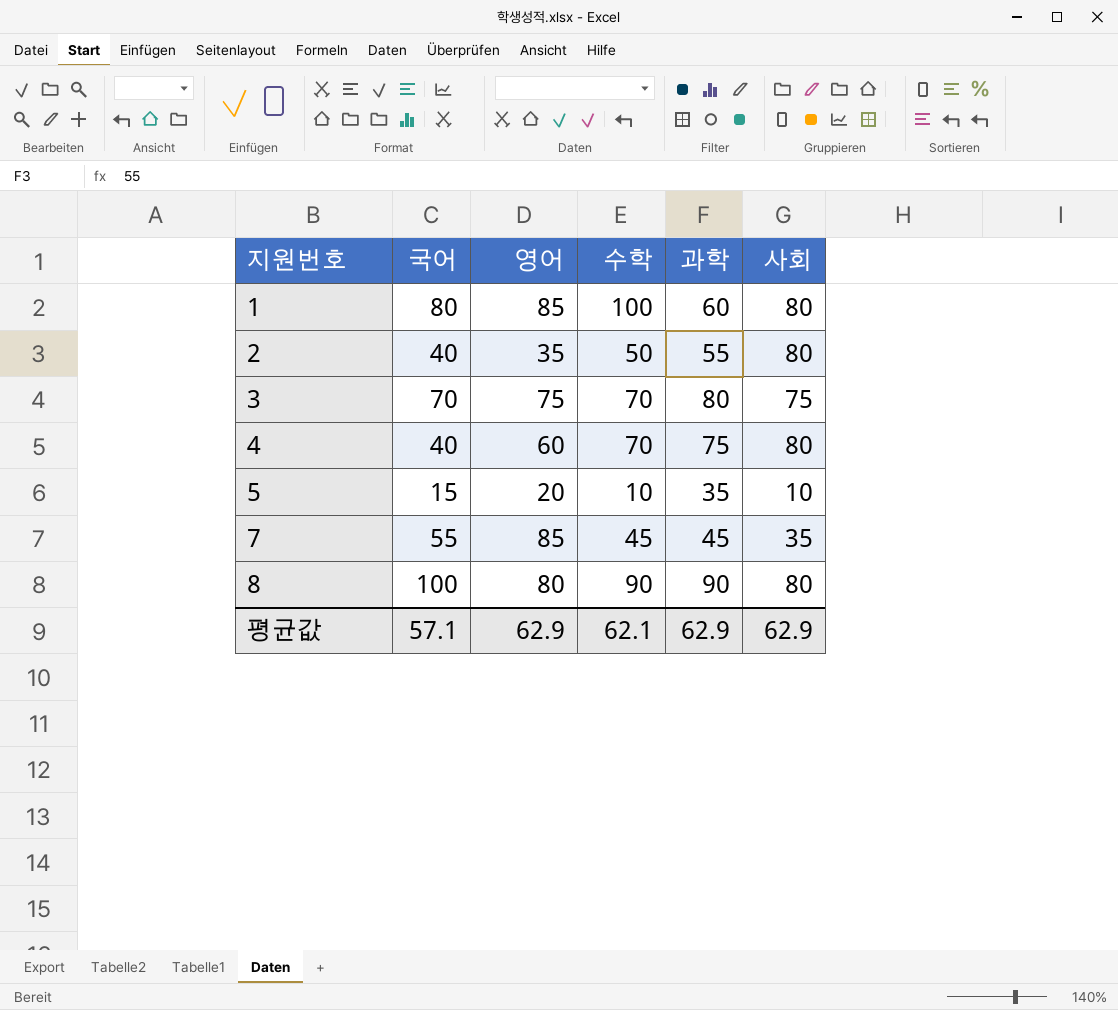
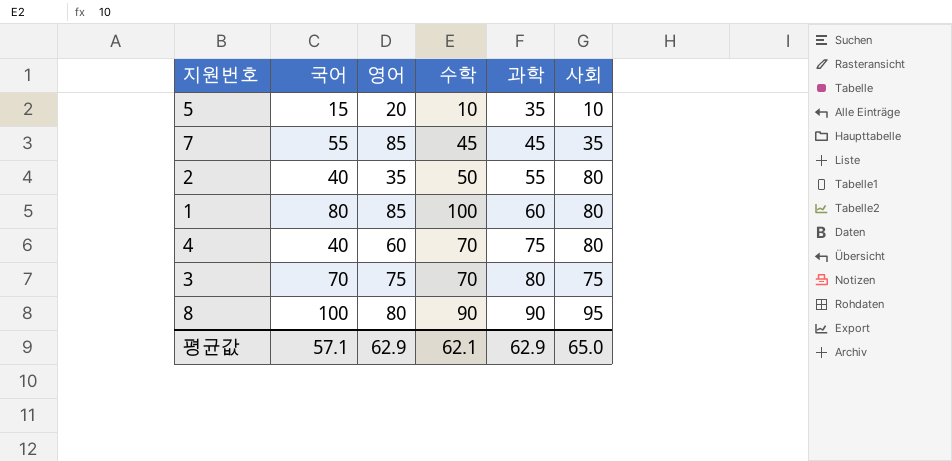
row order: 지원번호 ascending -> 과학 ascending
8 | 사회: 80 -> 95
평균값 | 사회: 62.9 -> 65.0

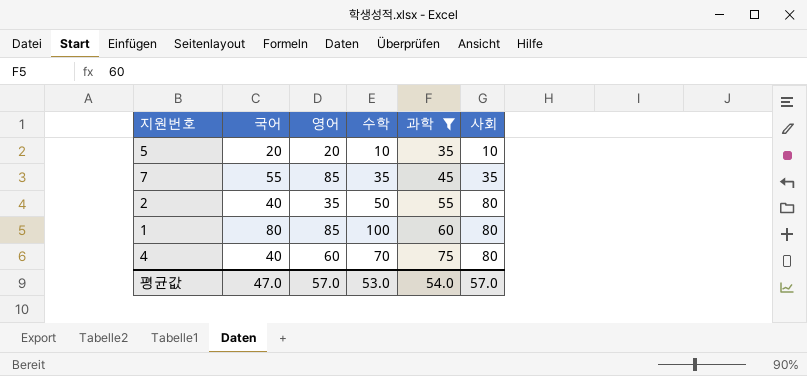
filter: none -> 과학 <= 75
5 | 국어: 15 -> 20
7 | 수학: 45 -> 35
평균값 | 국어: 57.1 -> 47.0
평균값 | 영어: 62.9 -> 57.0
평균값 | 수학: 62.1 -> 53.0
평균값 | 과학: 62.9 -> 54.0
평균값 | 사회: 65.0 -> 57.0

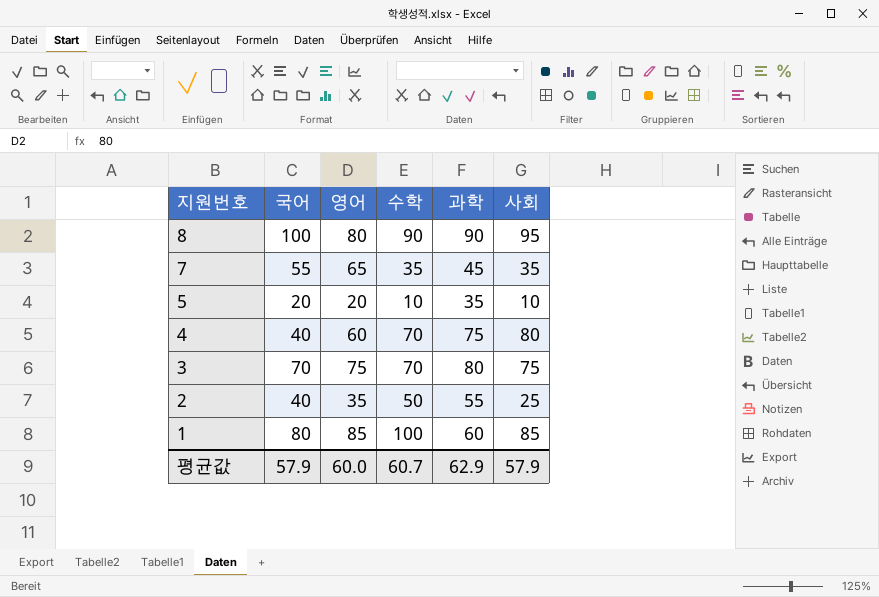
filter: 과학 <= 75 -> none
row order: 과학 ascending -> 지원번호 descending
7 | 영어: 85 -> 65
2 | 사회: 80 -> 25
1 | 사회: 80 -> 85
평균값 | 국어: 47.0 -> 57.9
평균값 | 영어: 57.0 -> 60.0
평균값 | 수학: 53.0 -> 60.7
평균값 | 과학: 54.0 -> 62.9
평균값 | 사회: 57.0 -> 57.9

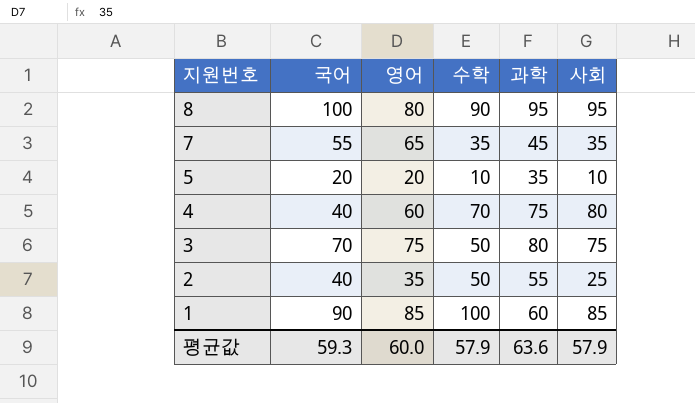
8 | 과학: 90 -> 95
3 | 수학: 70 -> 50
1 | 국어: 80 -> 90
평균값 | 국어: 57.9 -> 59.3
평균값 | 수학: 60.7 -> 57.9
평균값 | 과학: 62.9 -> 63.6

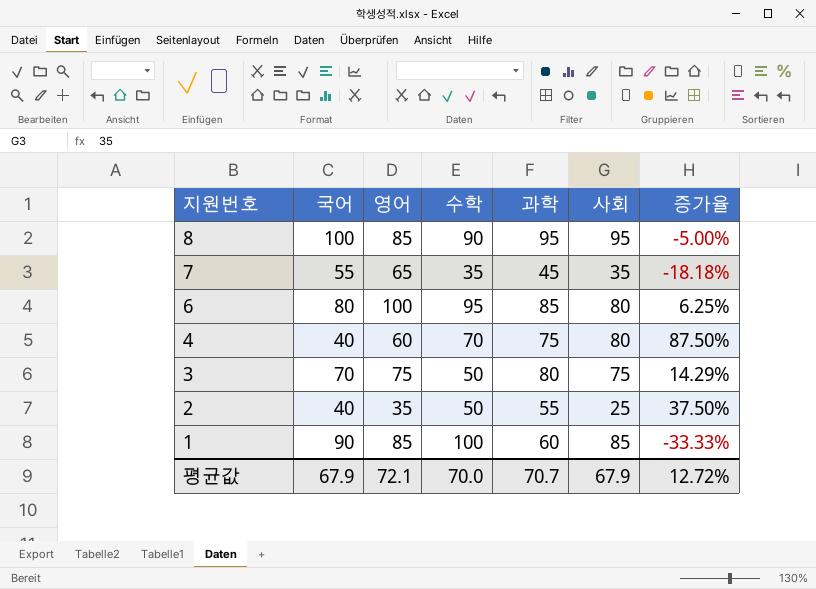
column 증가율 | formula: none -> ([과학] - [국어]) / [국어]
row 5: 20 | 20 | 10 | 35 | 10 -> none
8 | 영어: 80 -> 85
row 6: none -> 80 | 100 | 95 | 85 | 80 | 6.25%
평균값 | 국어: 59.3 -> 67.9
평균값 | 영어: 60.0 -> 72.1
평균값 | 수학: 57.9 -> 70.0
평균값 | 과학: 63.6 -> 70.7
평균값 | 사회: 57.9 -> 67.9

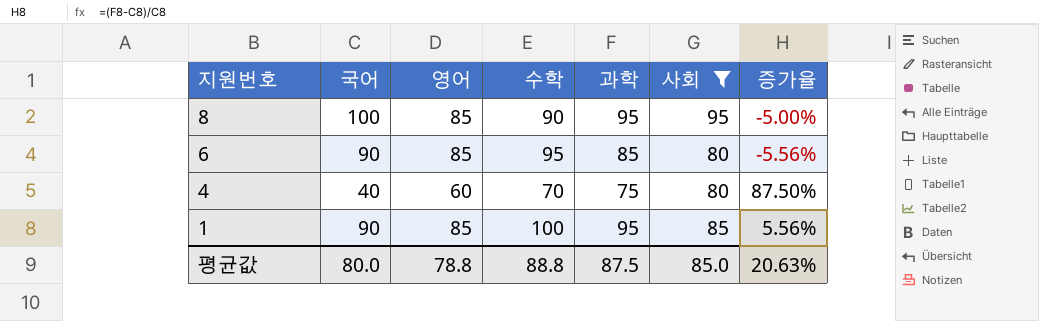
filter: none -> 사회 >= 80
6 | 국어: 80 -> 90
6 | 영어: 100 -> 85
6 | 증가율: 6.25% -> -5.56%
1 | 과학: 60 -> 95
1 | 증가율: -33.33% -> 5.56%
평균값 | 국어: 67.9 -> 80.0
평균값 | 영어: 72.1 -> 78.8
평균값 | 수학: 70.0 -> 88.8
평균값 | 과학: 70.7 -> 87.5
평균값 | 사회: 67.9 -> 85.0
평균값 | 증가율: 12.72% -> 20.63%

